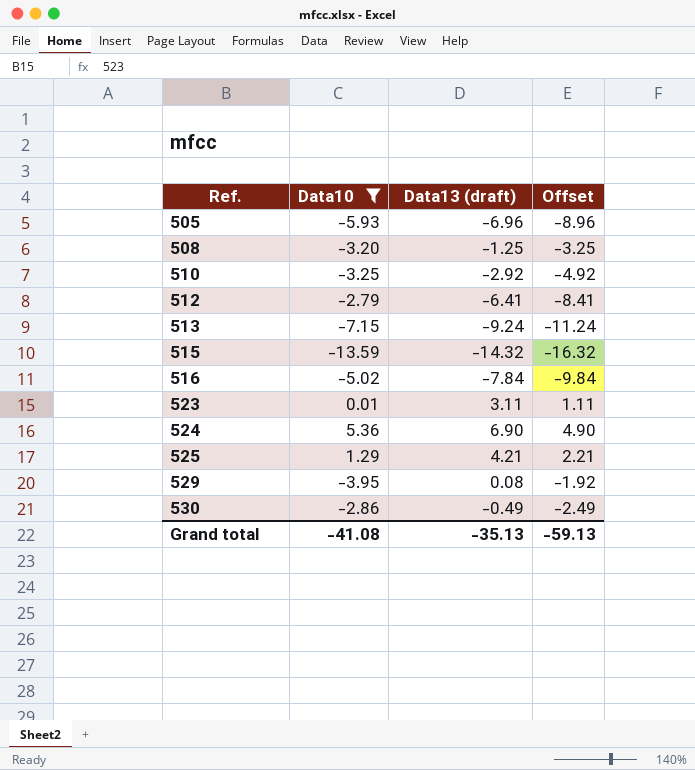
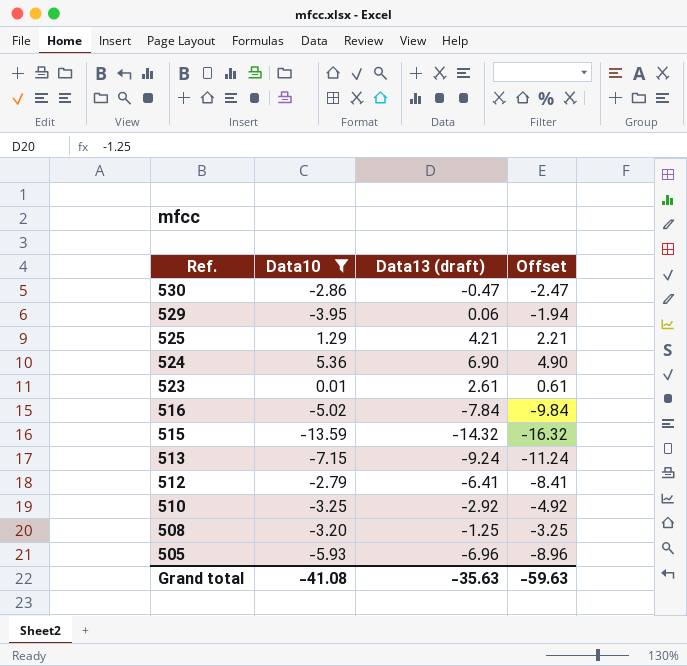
row order: Ref. ascending -> Ref. descending
530 | Data13 (draft): -0.49 -> -0.47
530 | Offset: -2.49 -> -2.47
529 | Data13 (draft): 0.08 -> 0.06
529 | Offset: -1.92 -> -1.94
523 | Data13 (draft): 3.11 -> 2.61
523 | Offset: 1.11 -> 0.61
Grand total | Data13 (draft): -35.13 -> -35.63
Grand total | Offset: -59.13 -> -59.63

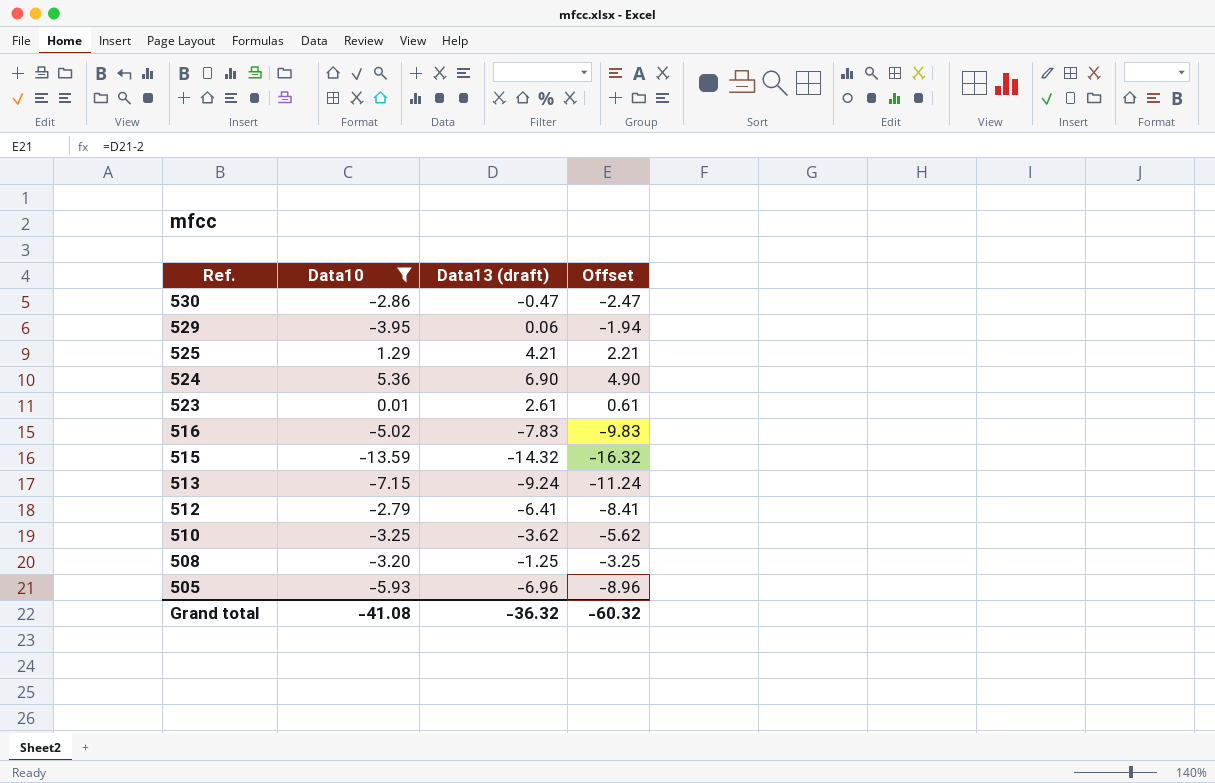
516 | Data13 (draft): -7.84 -> -7.83
516 | Offset: -9.84 -> -9.83
510 | Data13 (draft): -2.92 -> -3.62
510 | Offset: -4.92 -> -5.62
Grand total | Data13 (draft): -35.63 -> -36.32
Grand total | Offset: -59.63 -> -60.32

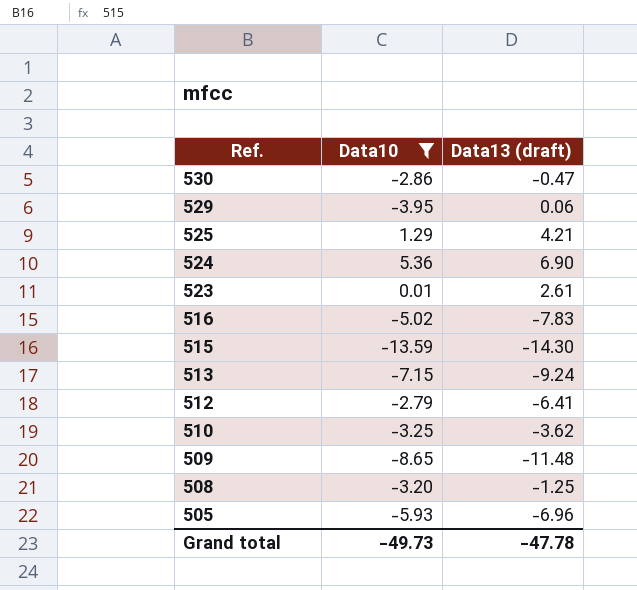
column Offset | formula: [Data13 (draft)] - 2 -> none
515 | Data13 (draft): -14.32 -> -14.30
row 509: none -> -8.65 | -11.48
Grand total | Data10: -41.08 -> -49.73
Grand total | Data13 (draft): -36.32 -> -47.78

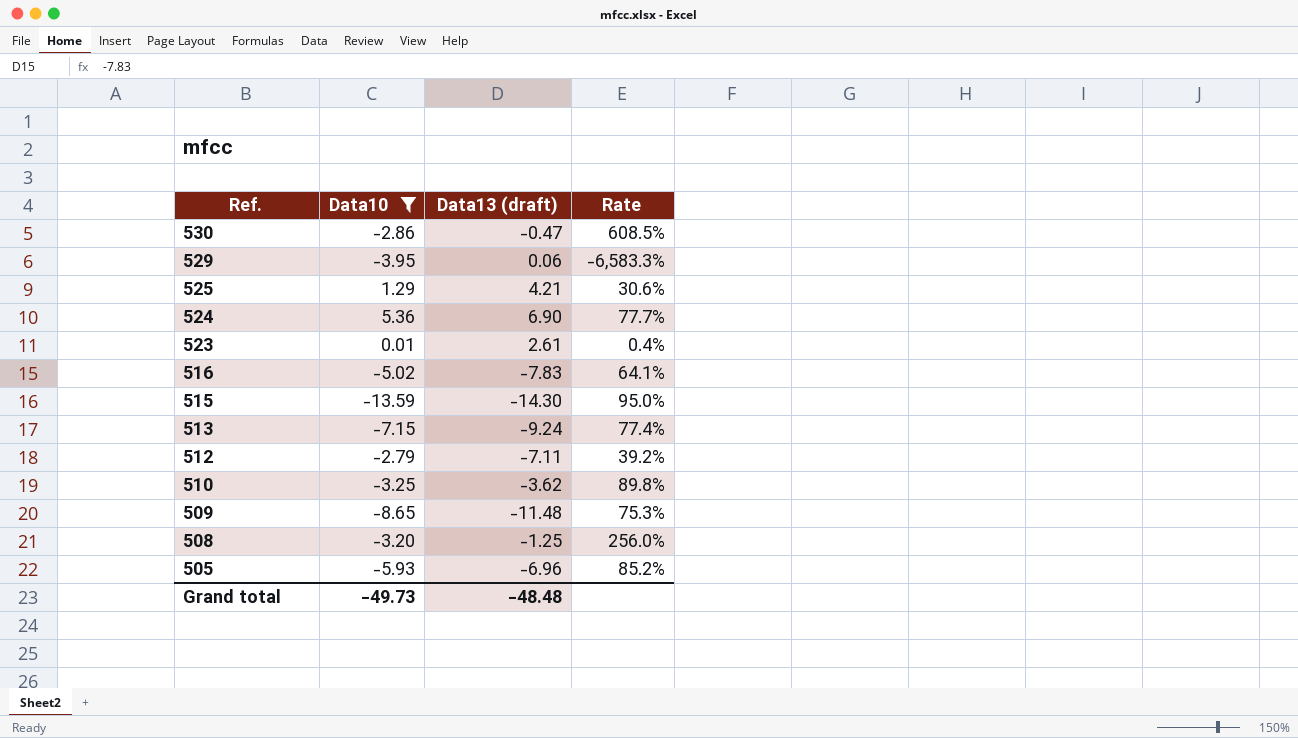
column Rate | formula: none -> [Data10] / [Data13 (draft)]
512 | Data13 (draft): -6.41 -> -7.11
Grand total | Data13 (draft): -47.78 -> -48.48

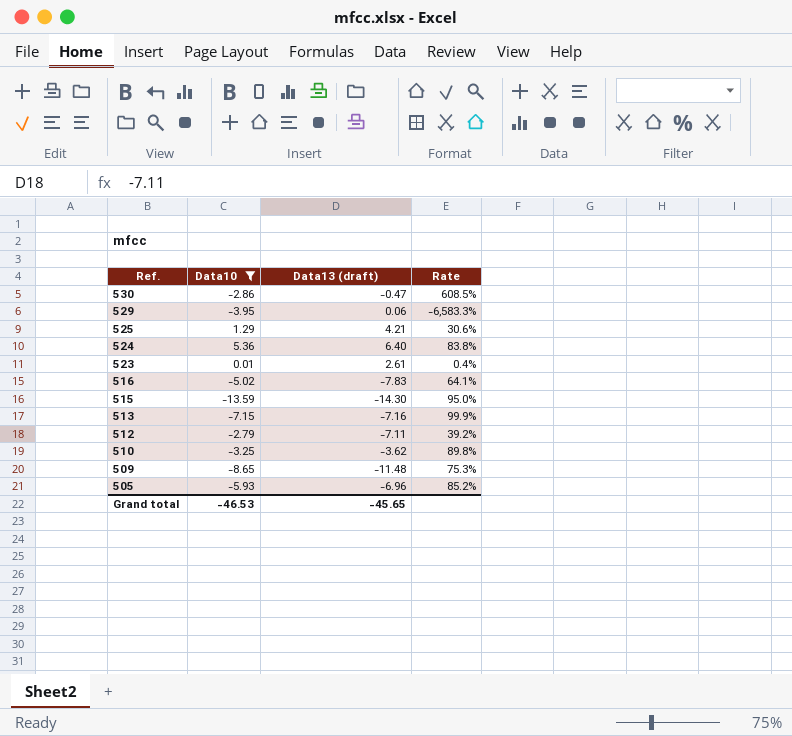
row 508: -3.20 | -1.25 | 256.0% -> none
524 | Data13 (draft): 6.90 -> 6.40
524 | Rate: 77.7% -> 83.8%
513 | Data13 (draft): -9.24 -> -7.16
513 | Rate: 77.4% -> 99.9%
Grand total | Data10: -49.73 -> -46.53
Grand total | Data13 (draft): -48.48 -> -45.65

